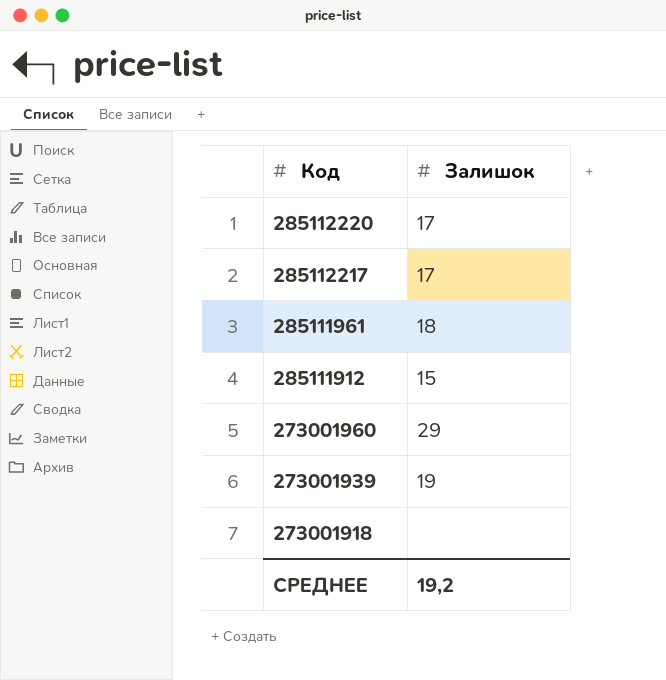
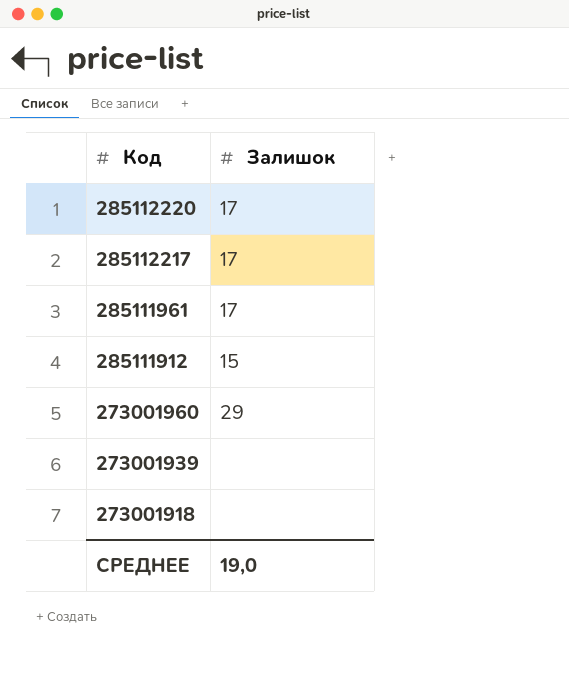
285111961 | Залишок: 18 -> 17
273001939 | Залишок: 19 -> none
СРЕДНЕЕ | Залишок: 19,2 -> 19,0

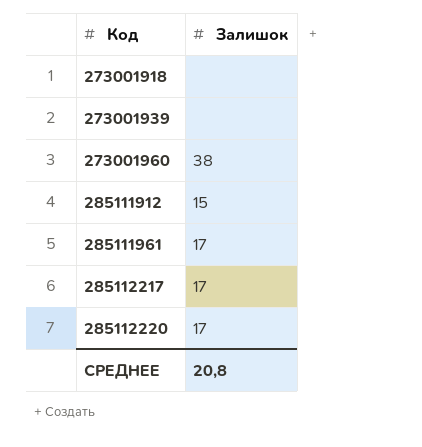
row order: Код descending -> Код ascending
273001960 | Залишок: 29 -> 38
СРЕДНЕЕ | Залишок: 19,0 -> 20,8

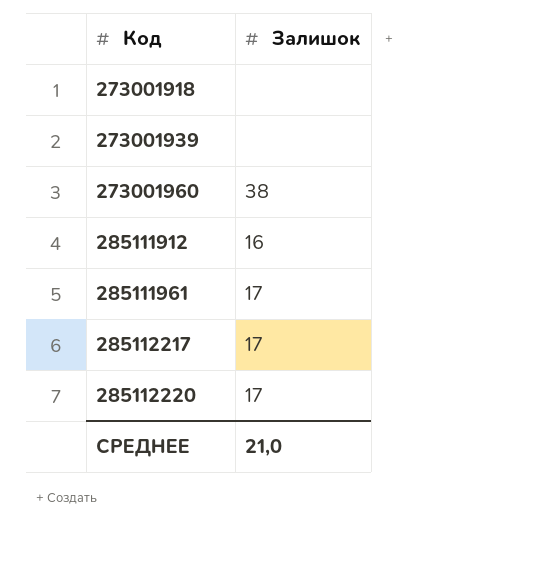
285111912 | Залишок: 15 -> 16
СРЕДНЕЕ | Залишок: 20,8 -> 21,0

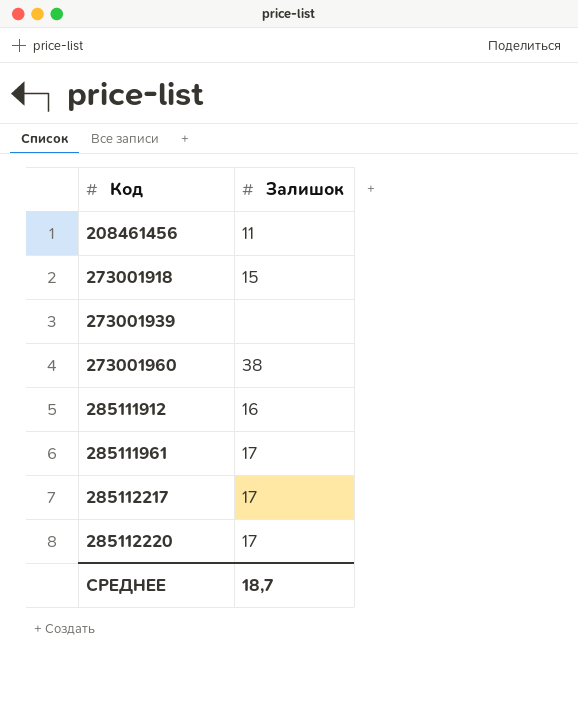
row 208461456: none -> 11
273001918 | Залишок: none -> 15
СРЕДНЕЕ | Залишок: 21,0 -> 18,7

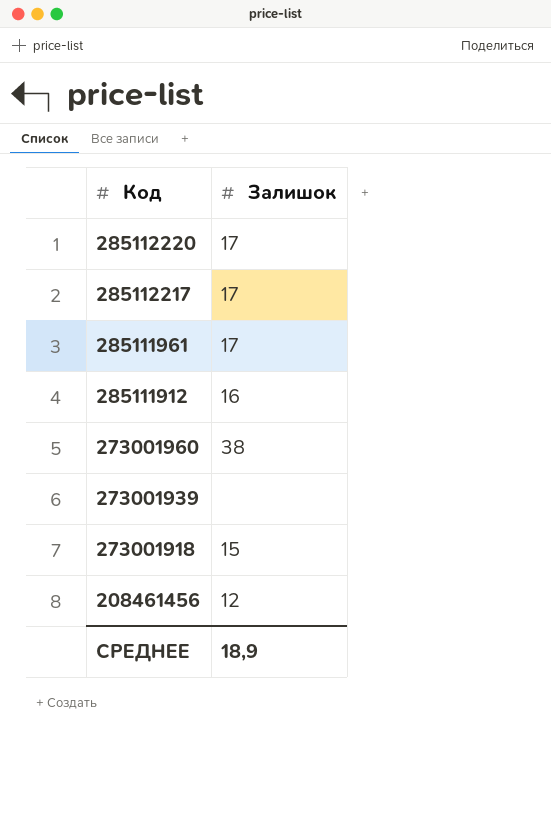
row order: Код ascending -> Код descending
208461456 | Залишок: 11 -> 12
СРЕДНЕЕ | Залишок: 18,7 -> 18,9

